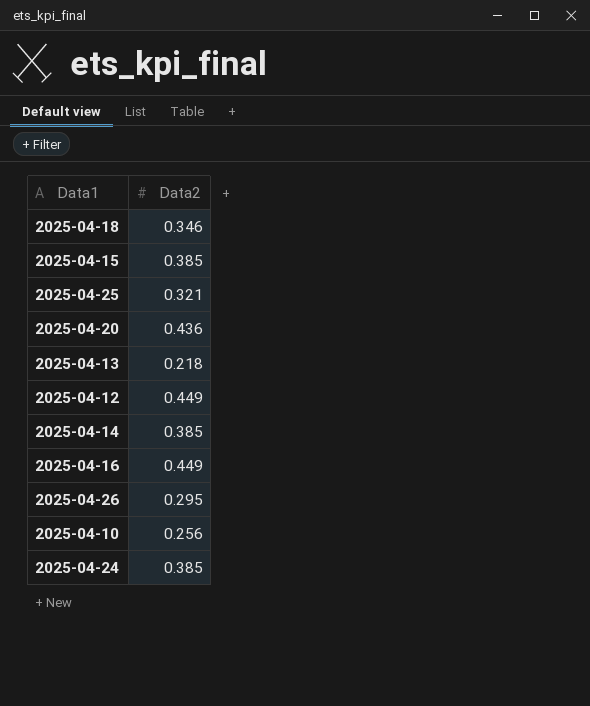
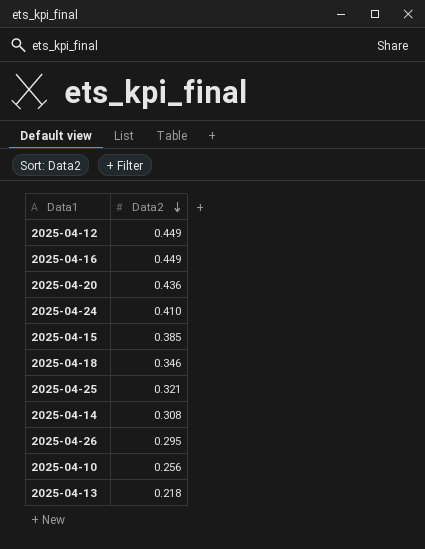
row order: none -> Data2 descending
2025-04-24 | Data2: 0.385 -> 0.410
2025-04-14 | Data2: 0.385 -> 0.308

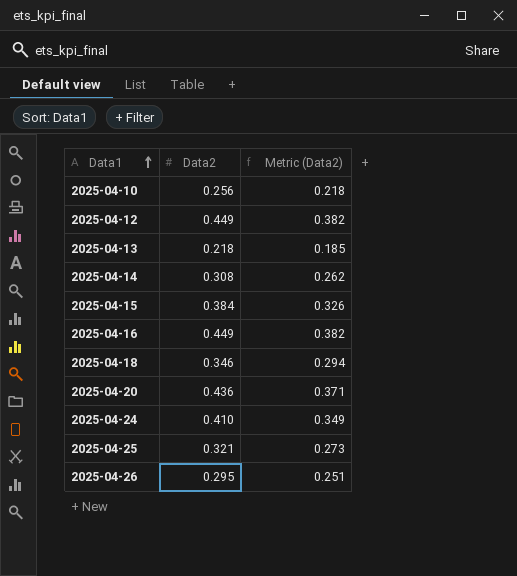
row order: Data2 descending -> Data1 ascending
column Metric (Data2) | formula: none -> [Data2] * 0.85
2025-04-15 | Data2: 0.385 -> 0.384

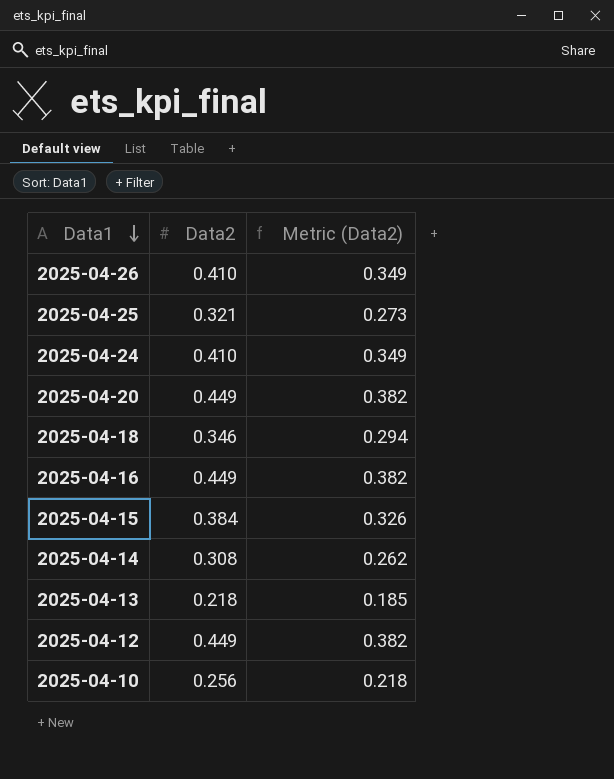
row order: Data1 ascending -> Data1 descending
2025-04-26 | Data2: 0.295 -> 0.410
2025-04-26 | Metric (Data2): 0.251 -> 0.349
2025-04-20 | Data2: 0.436 -> 0.449
2025-04-20 | Metric (Data2): 0.371 -> 0.382

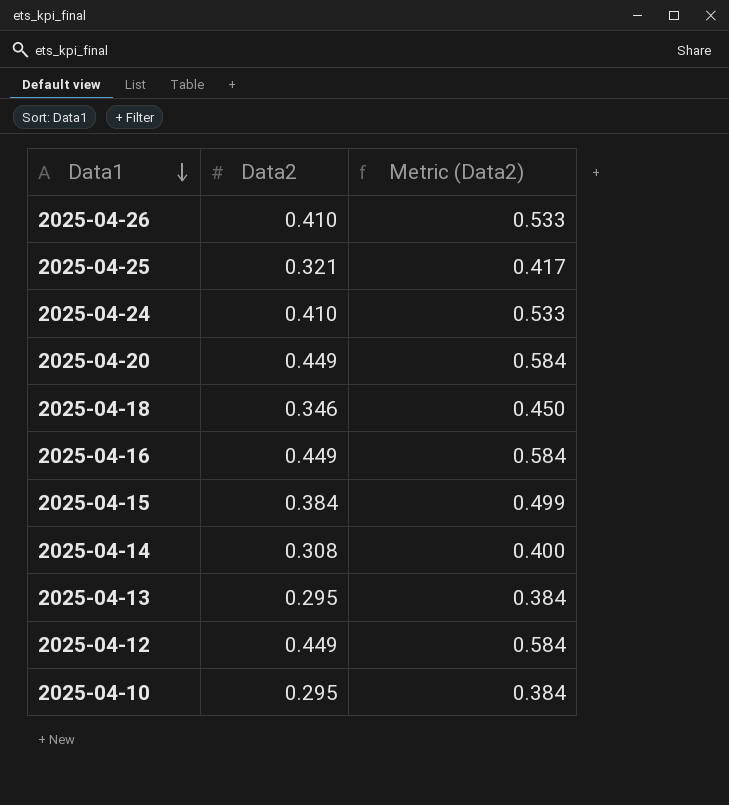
column Metric (Data2) | formula: [Data2] * 0.85 -> [Data2] * 1.3
2025-04-13 | Data2: 0.218 -> 0.295
2025-04-10 | Data2: 0.256 -> 0.295

